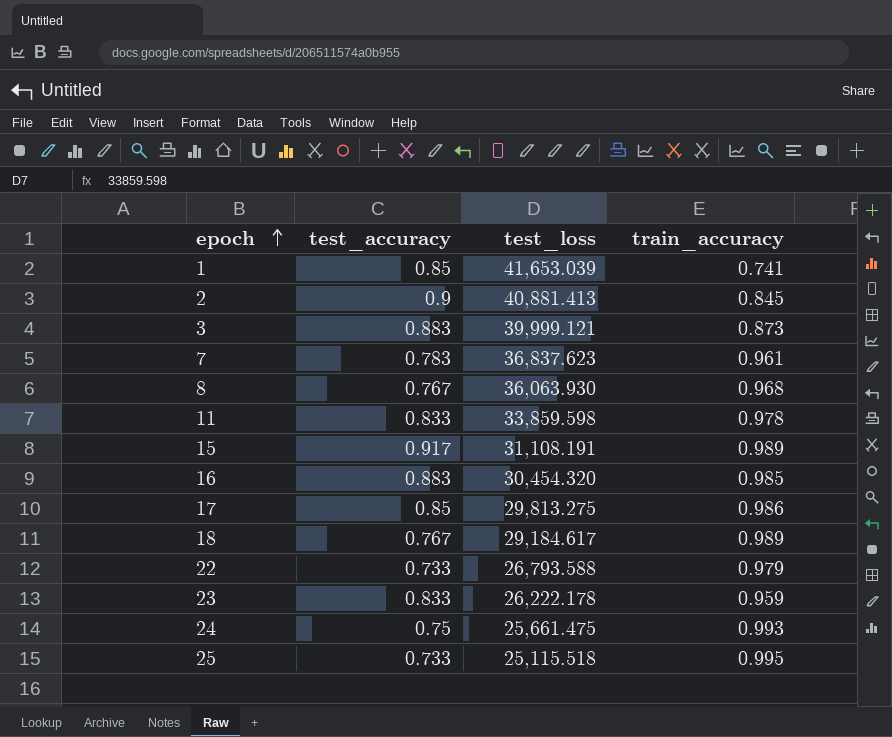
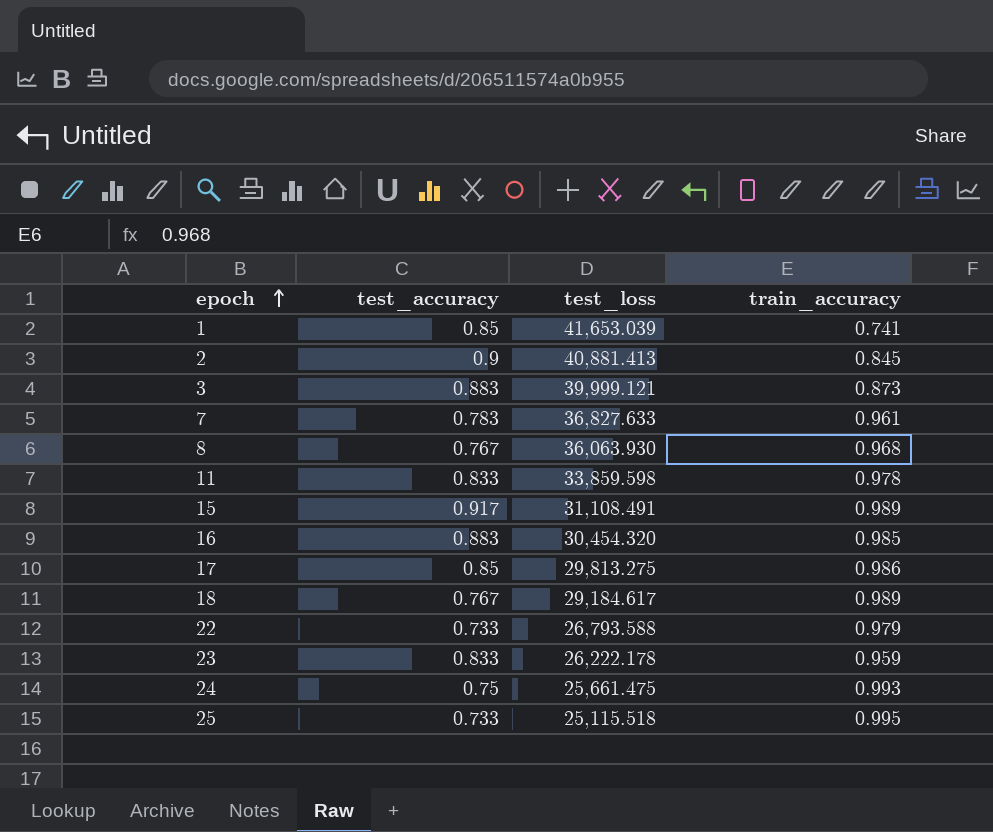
7 | test_loss: 36,837.623 -> 36,827.633
15 | test_loss: 31,108.191 -> 31,108.491

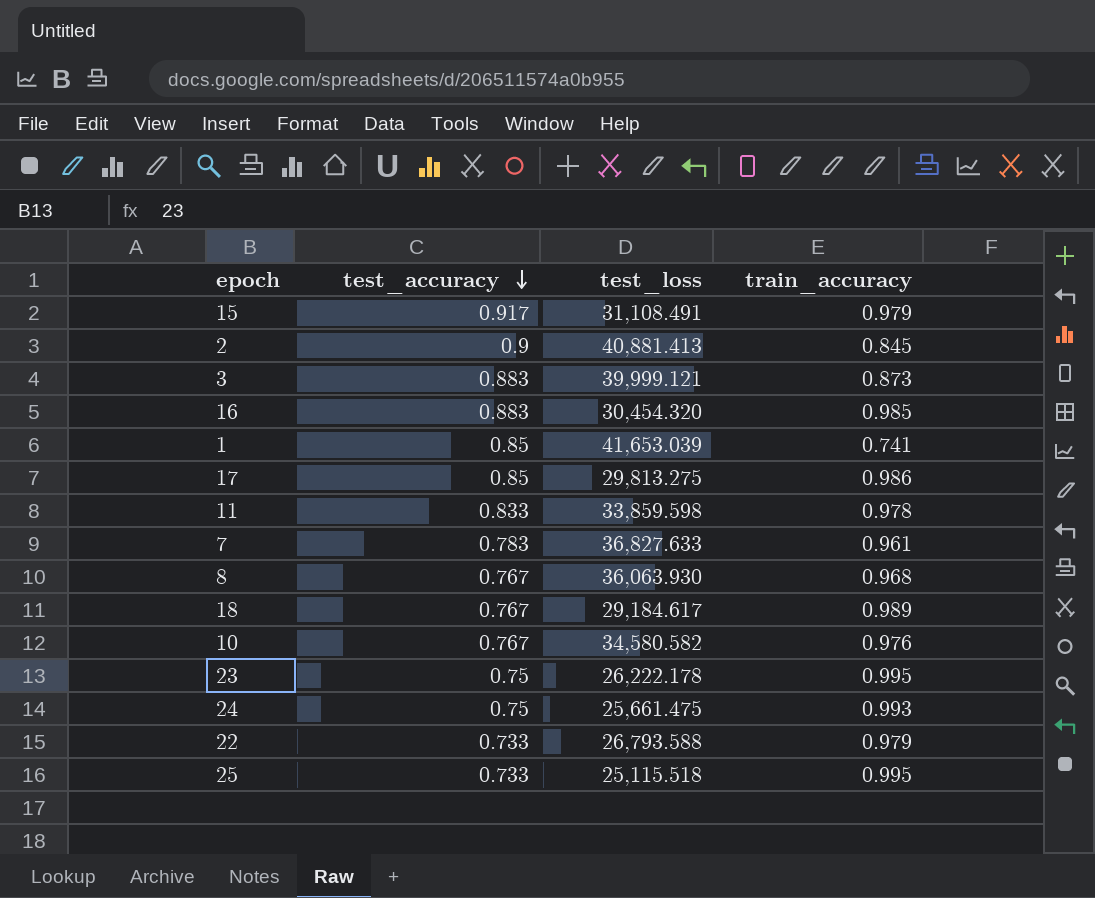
row order: epoch ascending -> test_accuracy descending
15 | train_accuracy: 0.989 -> 0.979
row 10: none -> 0.767 | 34,580.582 | 0.976
23 | test_accuracy: 0.833 -> 0.75
23 | train_accuracy: 0.959 -> 0.995

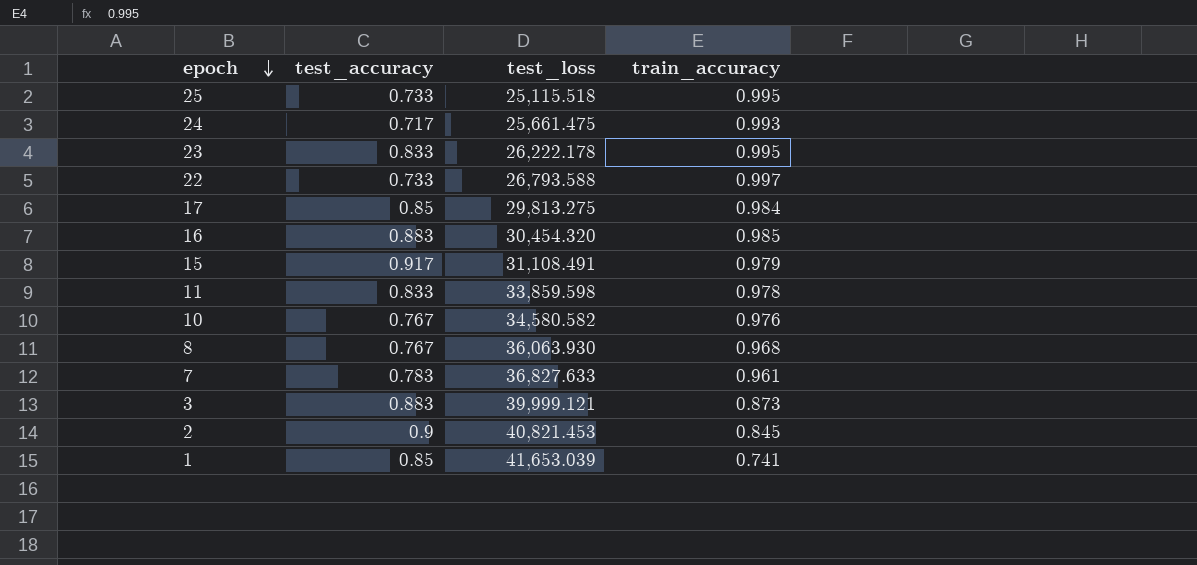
row order: test_accuracy descending -> epoch descending
row 18: 0.767 | 29,184.617 | 0.989 -> none
24 | test_accuracy: 0.75 -> 0.717
23 | test_accuracy: 0.75 -> 0.833
22 | train_accuracy: 0.979 -> 0.997
17 | train_accuracy: 0.986 -> 0.984
2 | test_loss: 40,881.413 -> 40,821.453

